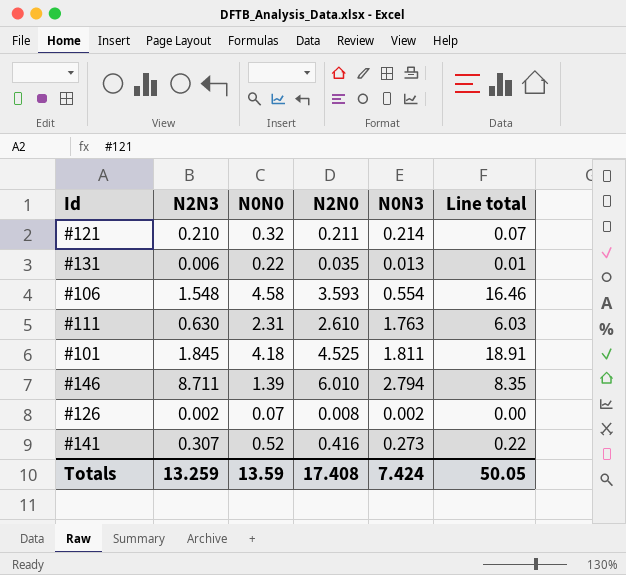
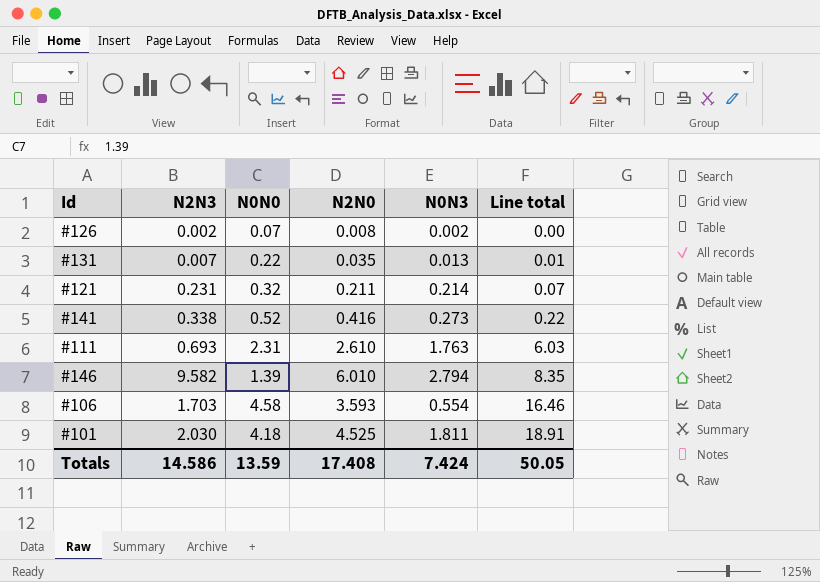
row order: none -> Line total ascending
#131 | N2N3: 0.006 -> 0.007
#121 | N2N3: 0.210 -> 0.231
#141 | N2N3: 0.307 -> 0.338
#111 | N2N3: 0.630 -> 0.693
#146 | N2N3: 8.711 -> 9.582
#106 | N2N3: 1.548 -> 1.703
#101 | N2N3: 1.845 -> 2.030
Totals | N2N3: 13.259 -> 14.586

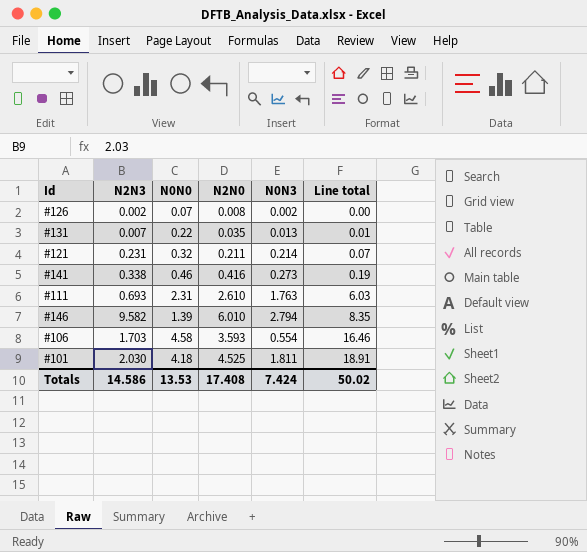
#141 | N0N0: 0.52 -> 0.46
#141 | Line total: 0.22 -> 0.19
Totals | N0N0: 13.59 -> 13.53
Totals | Line total: 50.05 -> 50.02

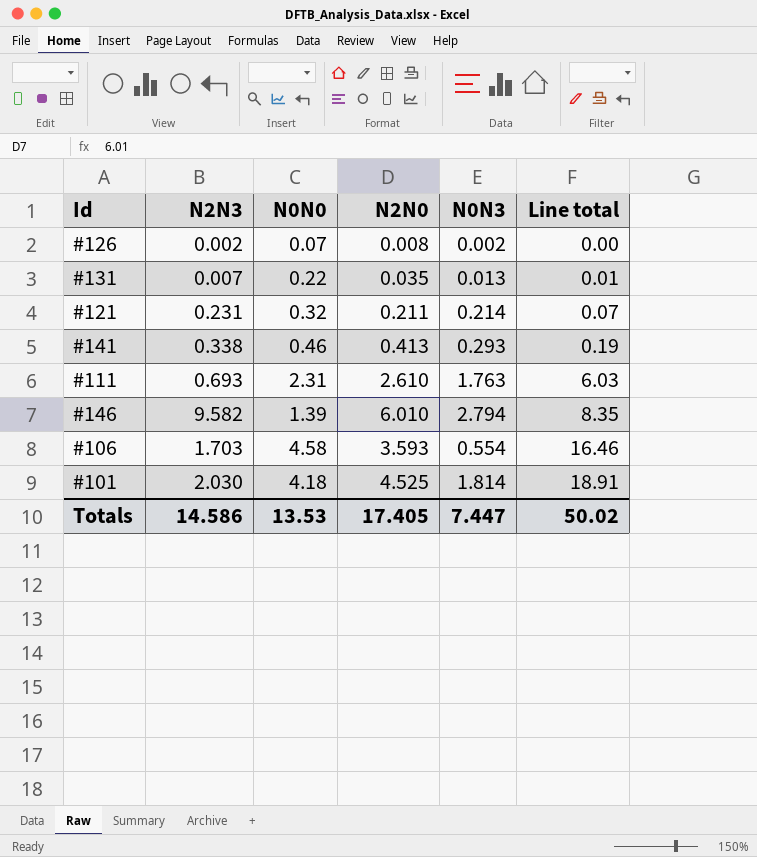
#141 | N2N0: 0.416 -> 0.413
#141 | N0N3: 0.273 -> 0.293
#101 | N0N3: 1.811 -> 1.814
Totals | N2N0: 17.408 -> 17.405
Totals | N0N3: 7.424 -> 7.447

